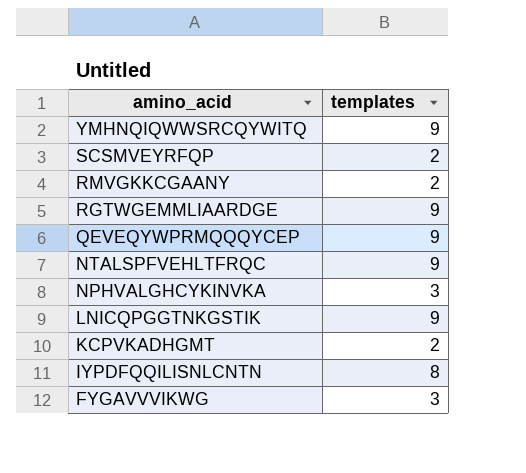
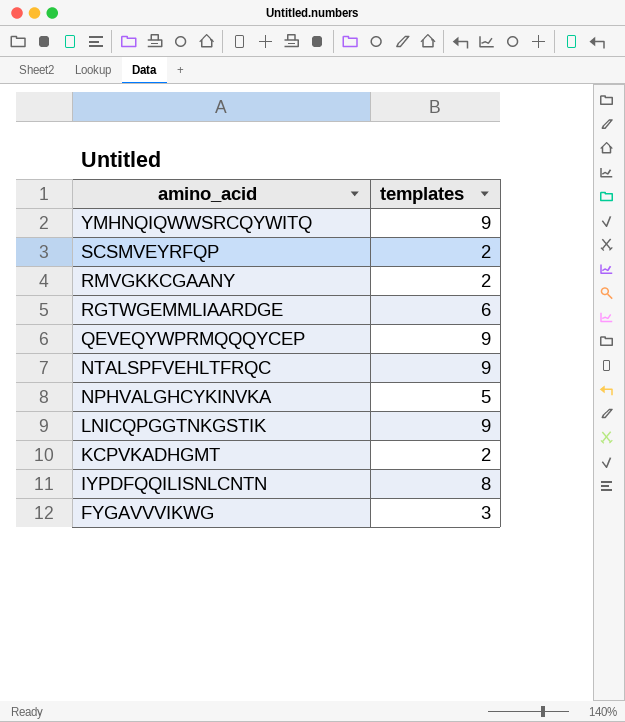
RGTWGEMMLIAARDGE | templates: 9 -> 6
NPHVALGHCYKINVKA | templates: 3 -> 5

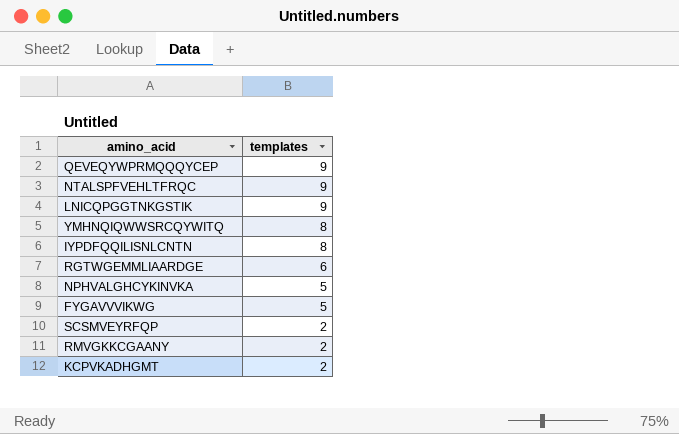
row order: amino_acid descending -> templates descending
YMHNQIQWWSRCQYWITQ | templates: 9 -> 8
FYGAVVVIKWG | templates: 3 -> 5

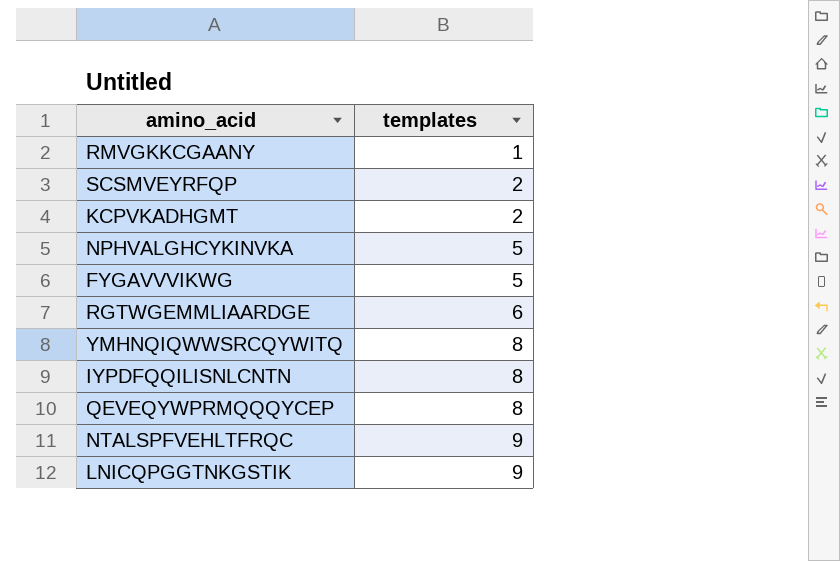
row order: templates descending -> templates ascending
RMVGKKCGAANY | templates: 2 -> 1
QEVEQYWPRMQQQYCEP | templates: 9 -> 8

